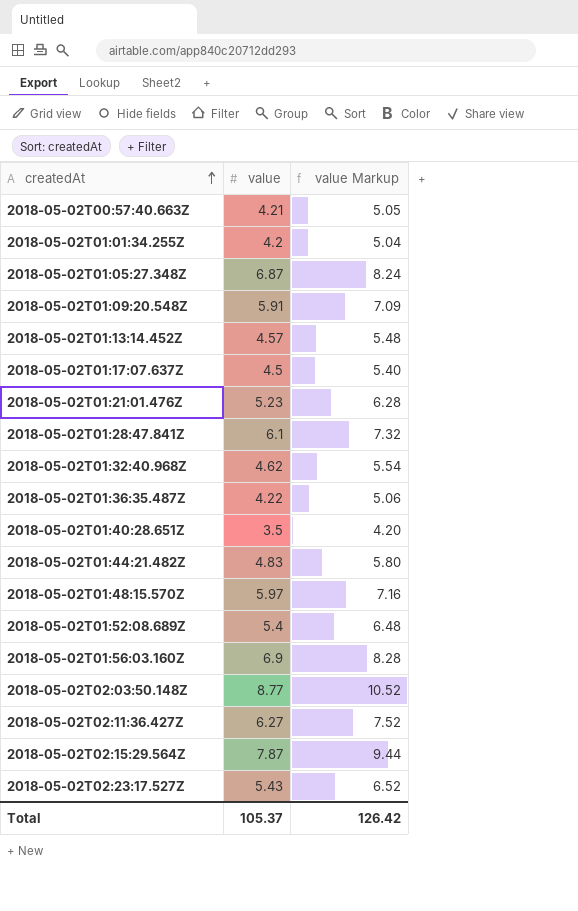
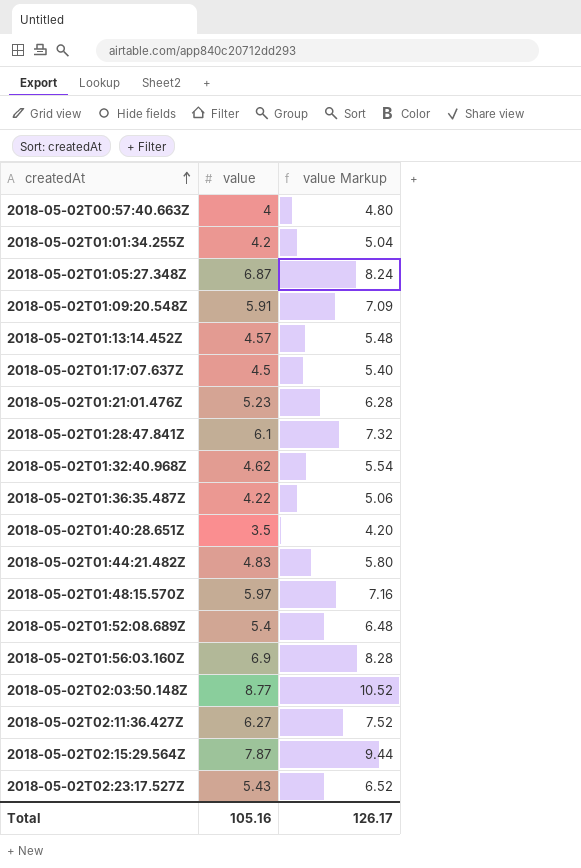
2018-05-02T00:57:40.663Z | value: 4.21 -> 4
2018-05-02T00:57:40.663Z | value Markup: 5.05 -> 4.80
Total | value: 105.37 -> 105.16
Total | value Markup: 126.42 -> 126.17

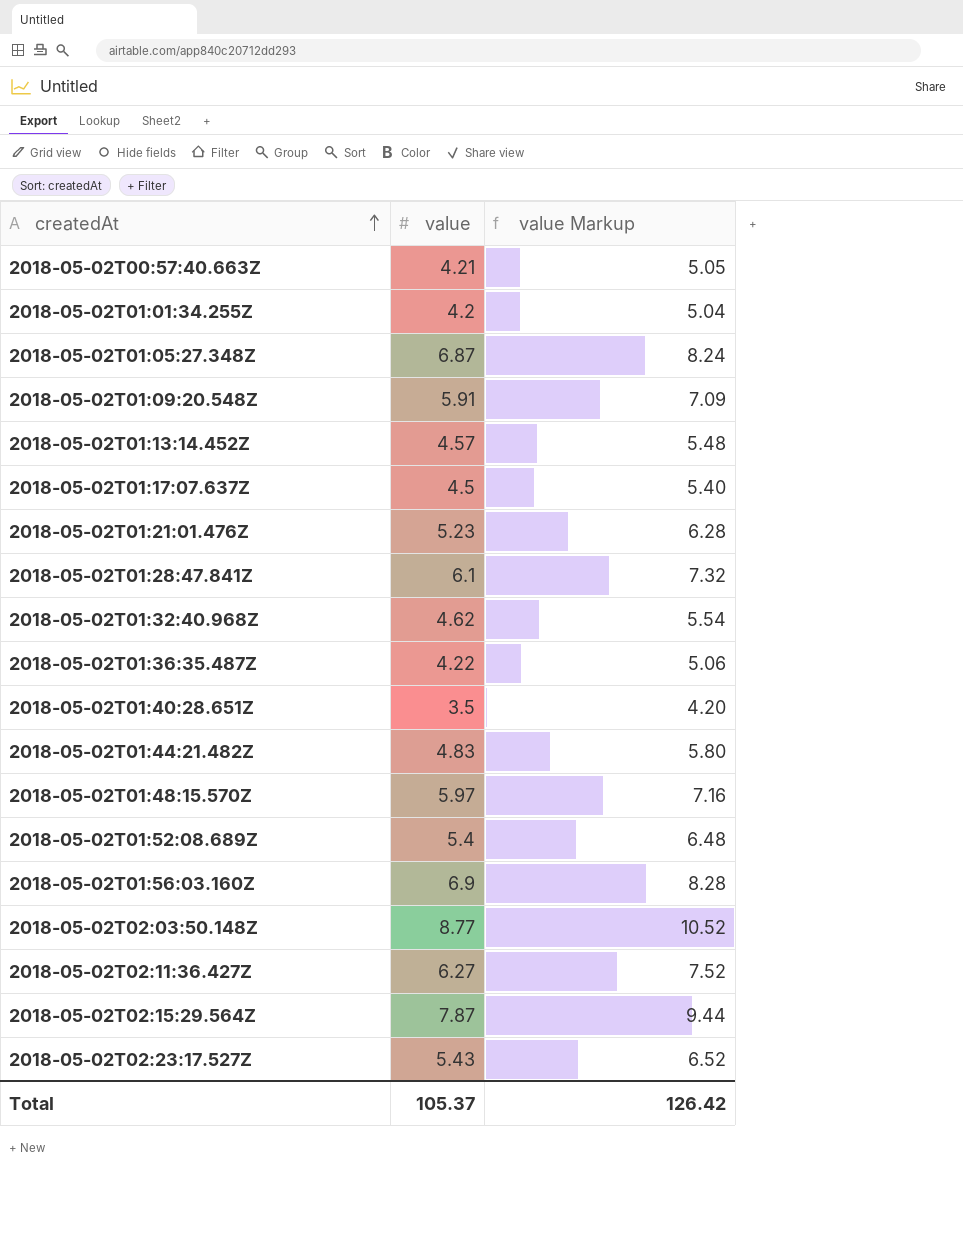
2018-05-02T00:57:40.663Z | value: 4 -> 4.21
2018-05-02T00:57:40.663Z | value Markup: 4.80 -> 5.05
Total | value: 105.16 -> 105.37
Total | value Markup: 126.17 -> 126.42

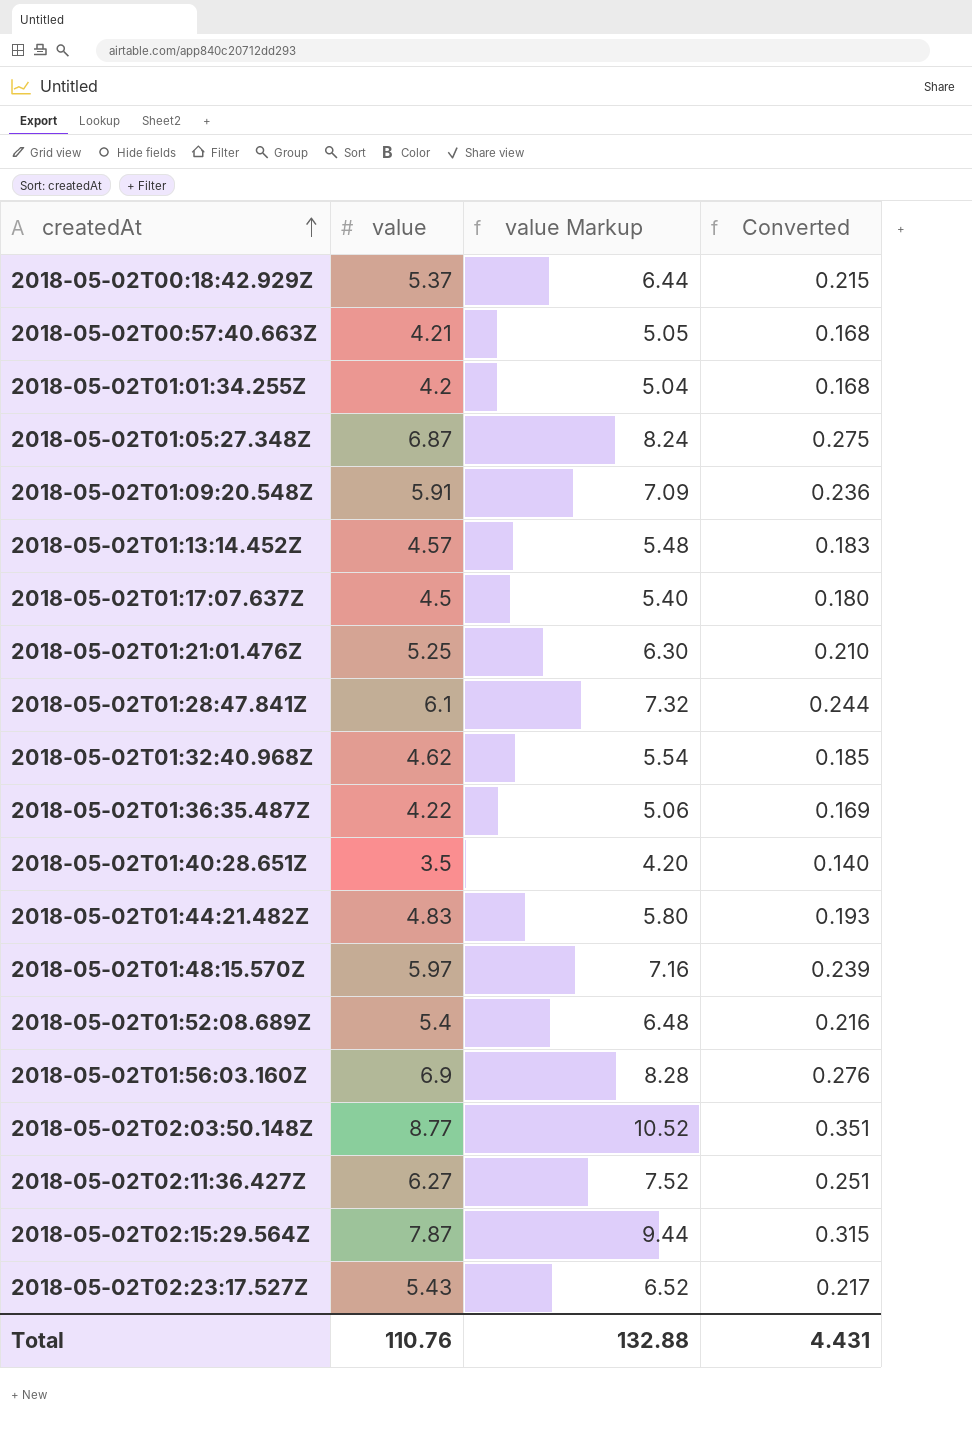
column Converted | formula: none -> [value] * 0.04
row 2018-05-02T00:18:42.929Z: none -> 5.37 | 6.44 | 0.215
2018-05-02T01:21:01.476Z | value: 5.23 -> 5.25
2018-05-02T01:21:01.476Z | value Markup: 6.28 -> 6.30
Total | value: 105.37 -> 110.76
Total | value Markup: 126.42 -> 132.88

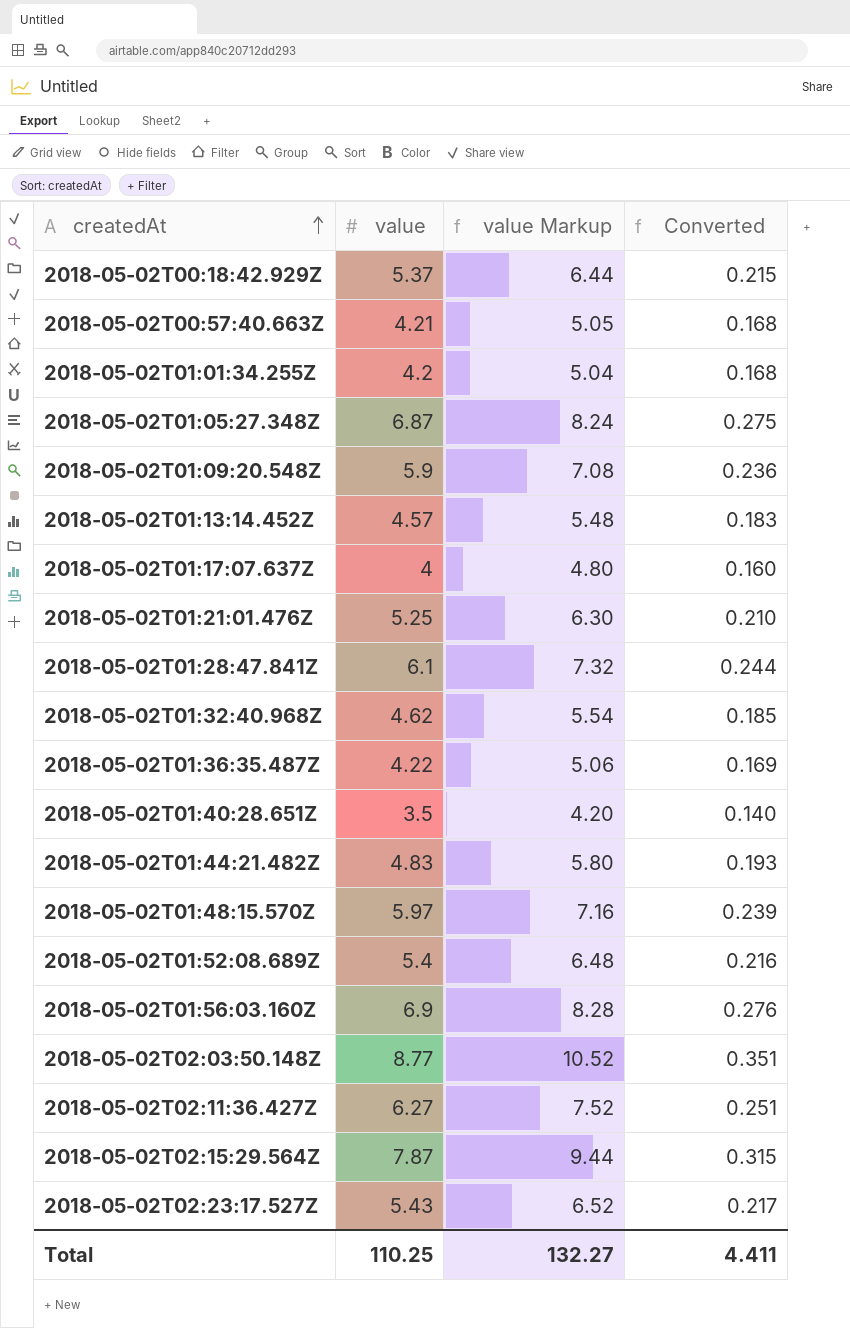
2018-05-02T01:09:20.548Z | value: 5.91 -> 5.9
2018-05-02T01:09:20.548Z | value Markup: 7.09 -> 7.08
2018-05-02T01:17:07.637Z | value: 4.5 -> 4
2018-05-02T01:17:07.637Z | value Markup: 5.40 -> 4.80
2018-05-02T01:17:07.637Z | Converted: 0.180 -> 0.160
Total | value: 110.76 -> 110.25
Total | value Markup: 132.88 -> 132.27
Total | Converted: 4.431 -> 4.411

